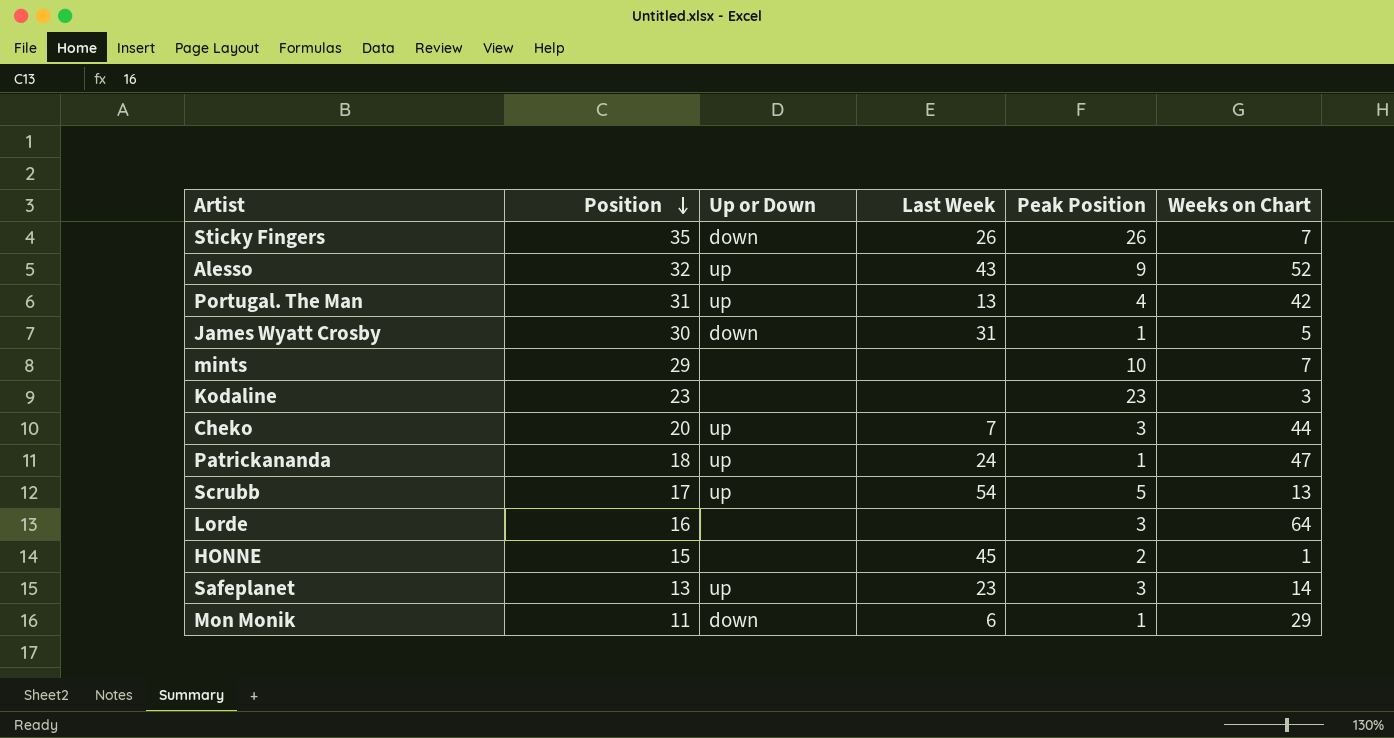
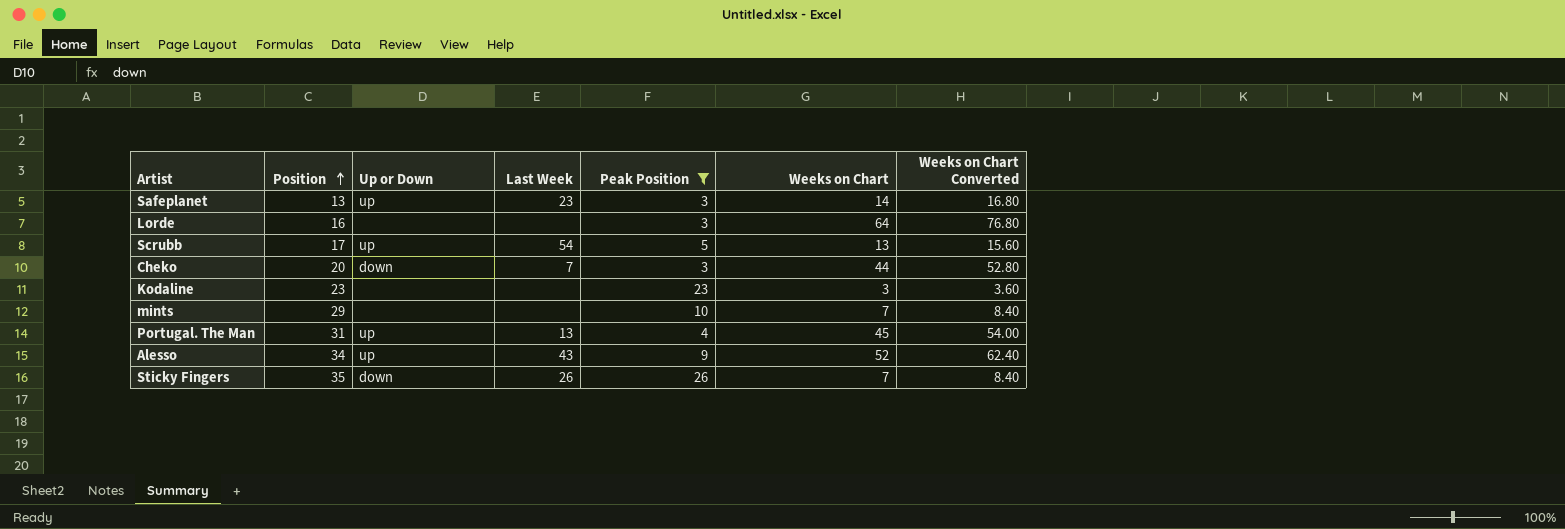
filter: none -> Peak Position >= 3
row order: Position descending -> Position ascending
column Weeks on Chart Converted | formula: none -> [Weeks on Chart] * 1.2
Cheko | Up or Down: up -> down
Portugal. The Man | Weeks on Chart: 42 -> 45
Alesso | Position: 32 -> 34

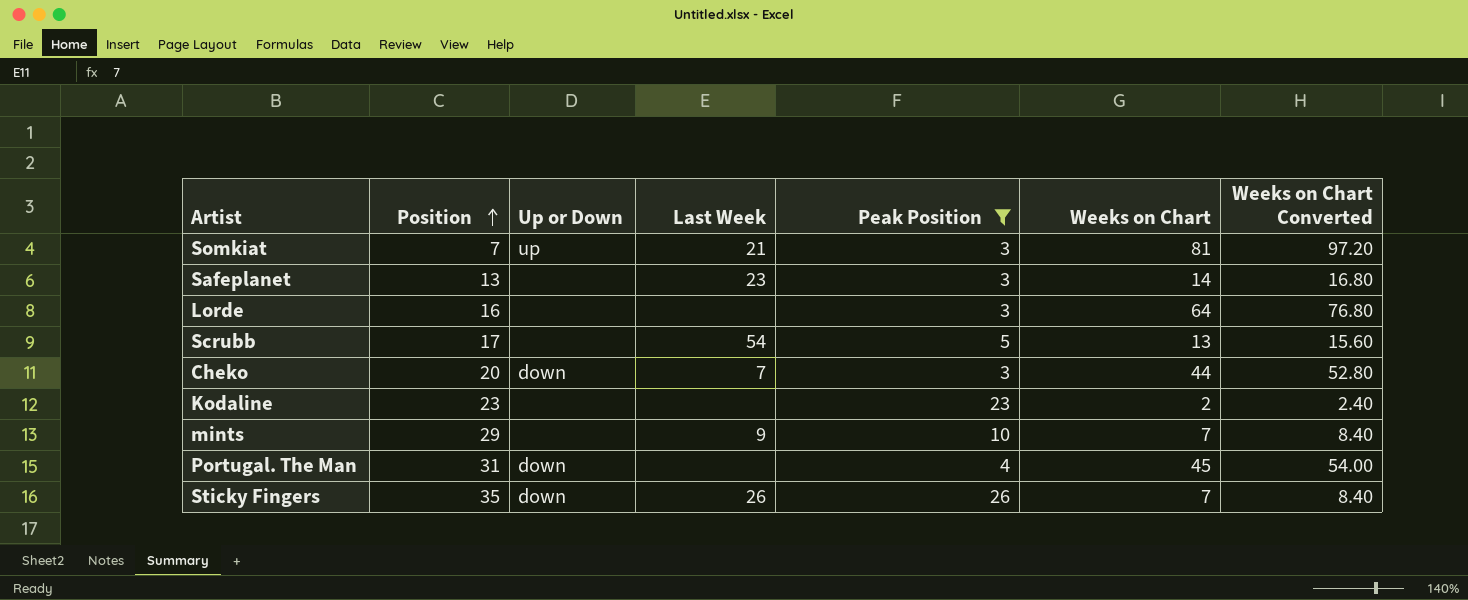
row Alesso: 34 | up | 43 | 9 | 52 | 62.40 -> none
row Somkiat: none -> 7 | up | 21 | 3 | 81 | 97.20
Safeplanet | Up or Down: up -> none
Scrubb | Up or Down: up -> none
Kodaline | Weeks on Chart: 3 -> 2
Kodaline | Weeks on Chart Converted: 3.60 -> 2.40
mints | Last Week: none -> 9
Portugal. The Man | Up or Down: up -> down
Portugal. The Man | Last Week: 13 -> none

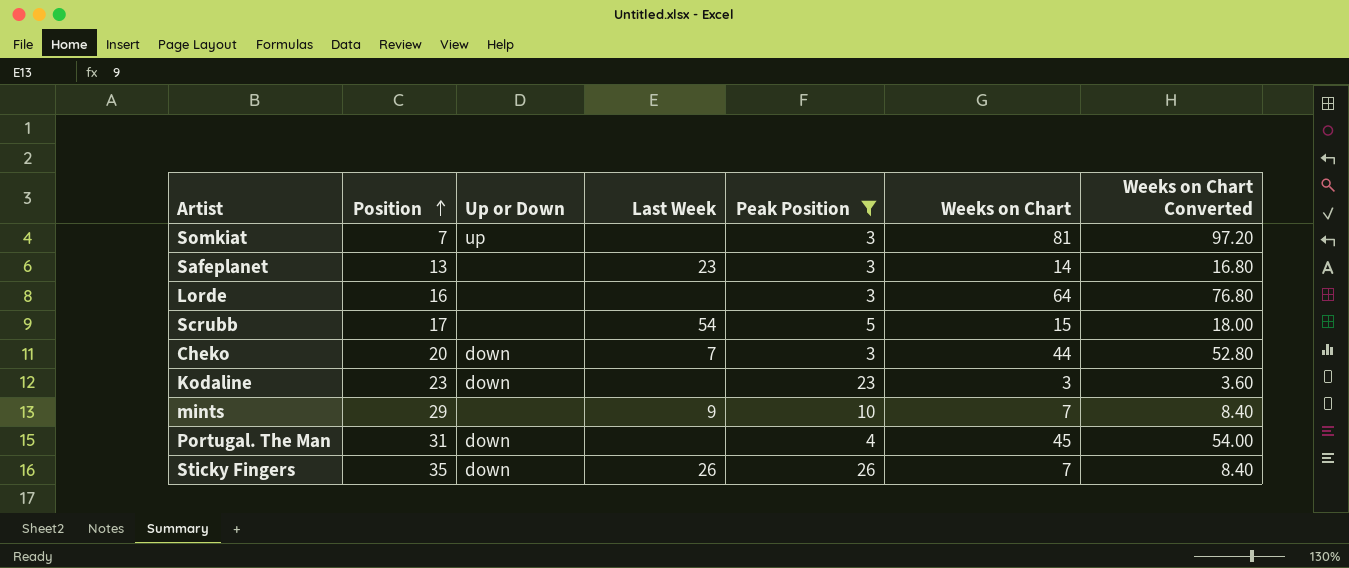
Somkiat | Last Week: 21 -> none
Scrubb | Weeks on Chart: 13 -> 15
Scrubb | Weeks on Chart Converted: 15.60 -> 18.00
Kodaline | Up or Down: none -> down
Kodaline | Weeks on Chart: 2 -> 3
Kodaline | Weeks on Chart Converted: 2.40 -> 3.60

